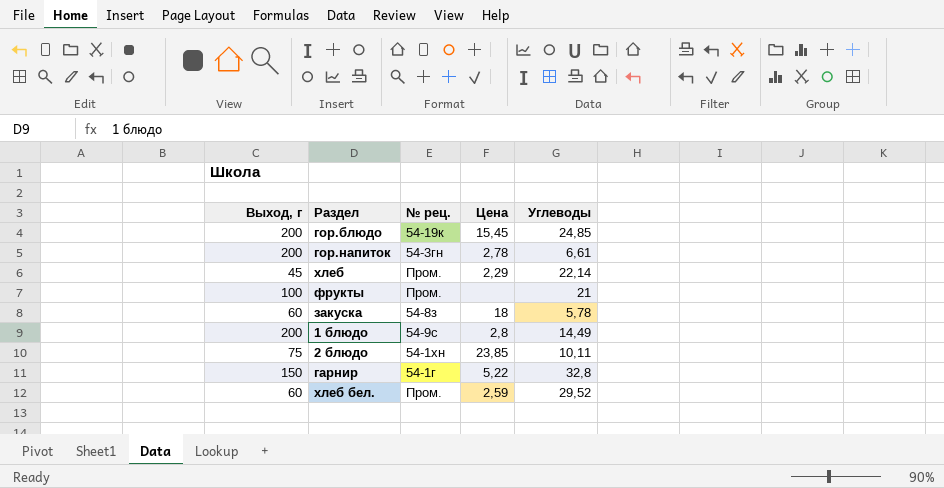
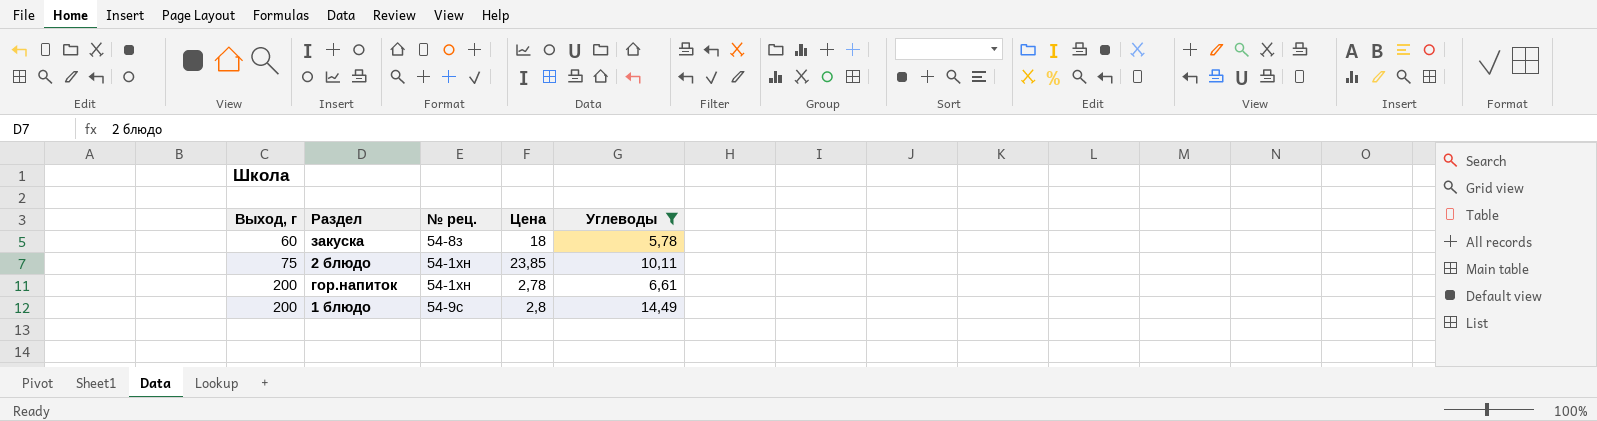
filter: none -> Углеводы <= 14,49
row order: none -> Выход, г ascending
гор.напиток | № рец.: 54-3гн -> 54-1хн

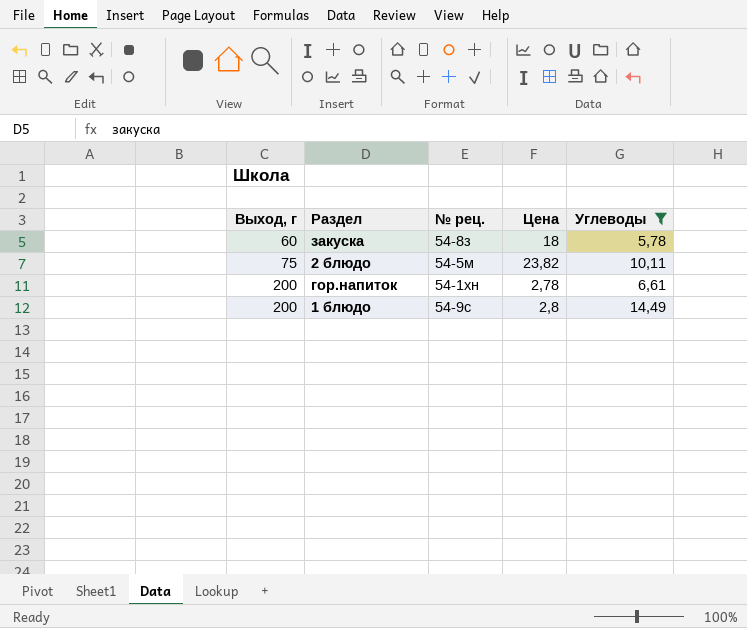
2 блюдо | № рец.: 54-1хн -> 54-5м
2 блюдо | Цена: 23,85 -> 23,82

